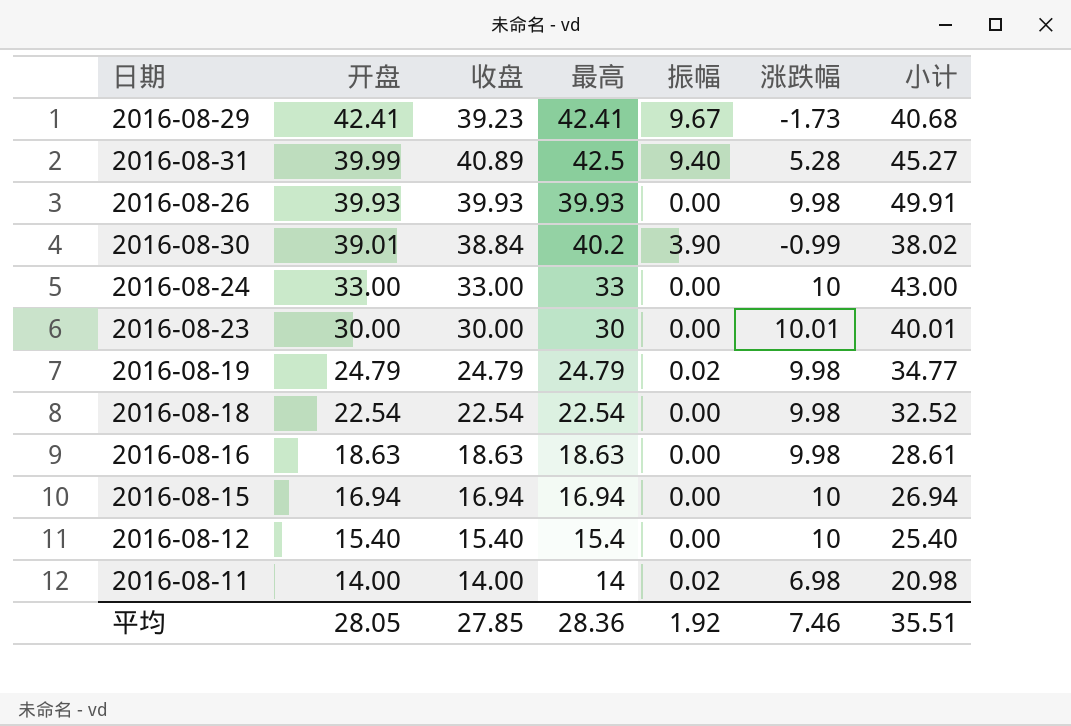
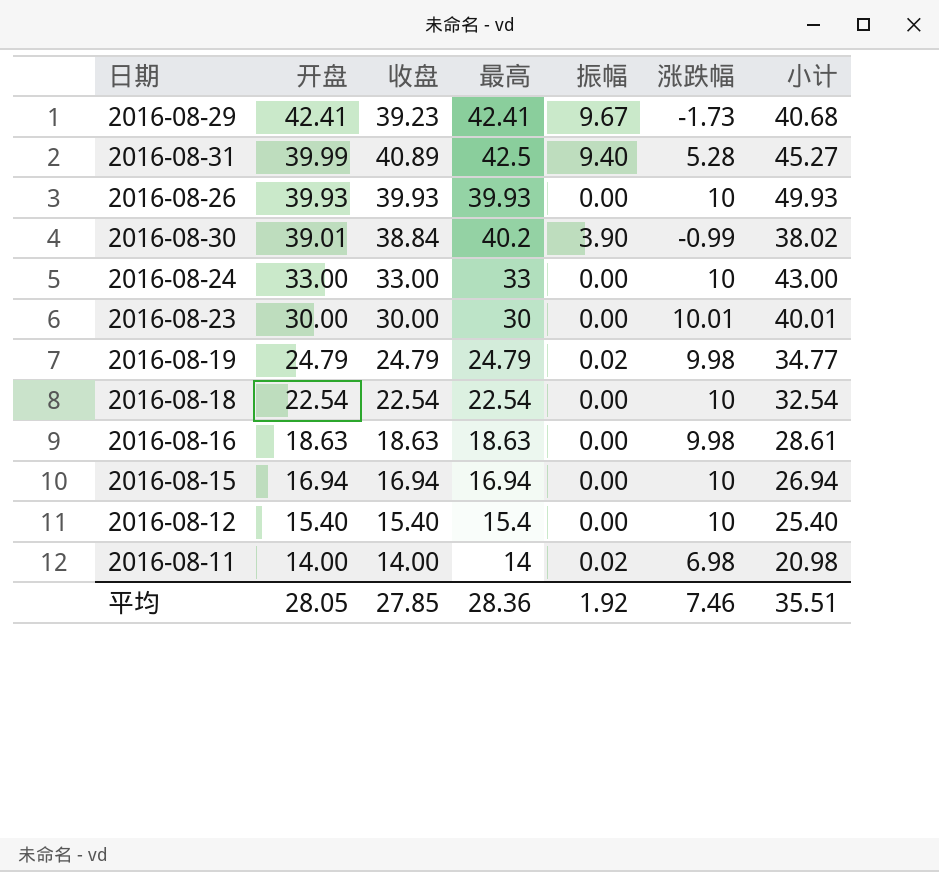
2016-08-26 | 涨跌幅: 9.98 -> 10
2016-08-26 | 小计: 49.91 -> 49.93
2016-08-18 | 涨跌幅: 9.98 -> 10
2016-08-18 | 小计: 32.52 -> 32.54

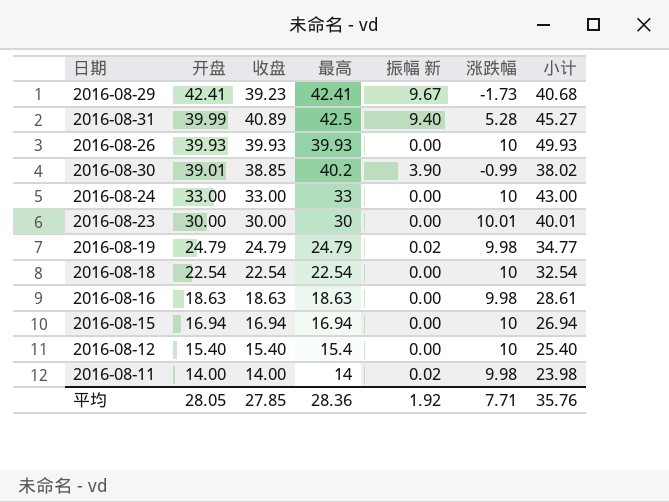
column name: 振幅 -> 振幅 新
2016-08-30 | 收盘: 38.84 -> 38.85
2016-08-11 | 涨跌幅: 6.98 -> 9.98
2016-08-11 | 小计: 20.98 -> 23.98
平均 | 涨跌幅: 7.46 -> 7.71
平均 | 小计: 35.51 -> 35.76

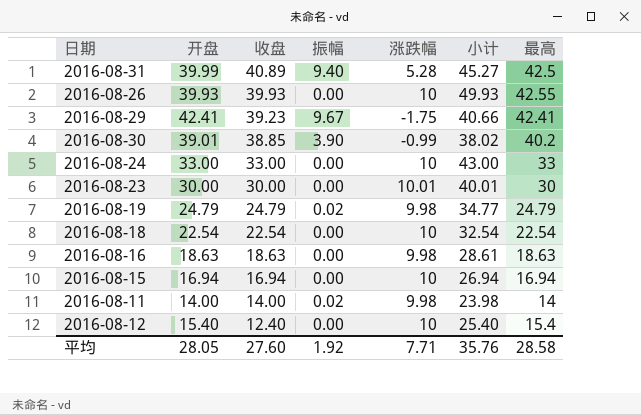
row order: 开盘 descending -> 收盘 descending
column name: 振幅 新 -> 振幅
column 最高 | position: 4 -> 7
2016-08-26 | 最高: 39.93 -> 42.55
2016-08-29 | 涨跌幅: -1.73 -> -1.75
2016-08-29 | 小计: 40.68 -> 40.66
2016-08-12 | 收盘: 15.40 -> 12.40
平均 | 收盘: 27.85 -> 27.60
平均 | 最高: 28.36 -> 28.58

